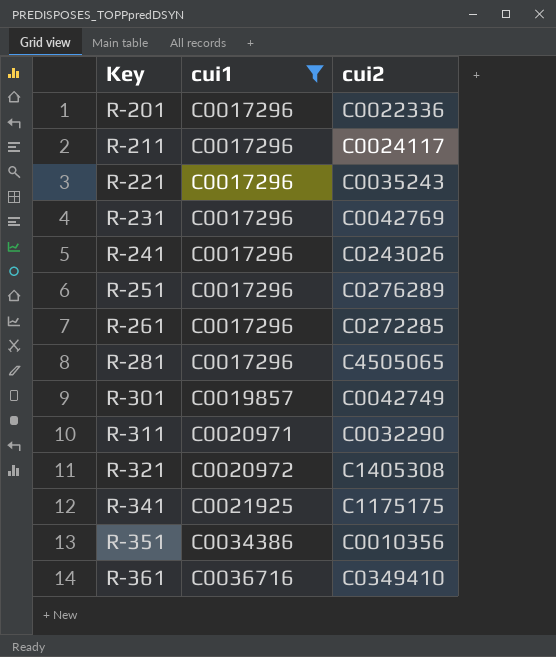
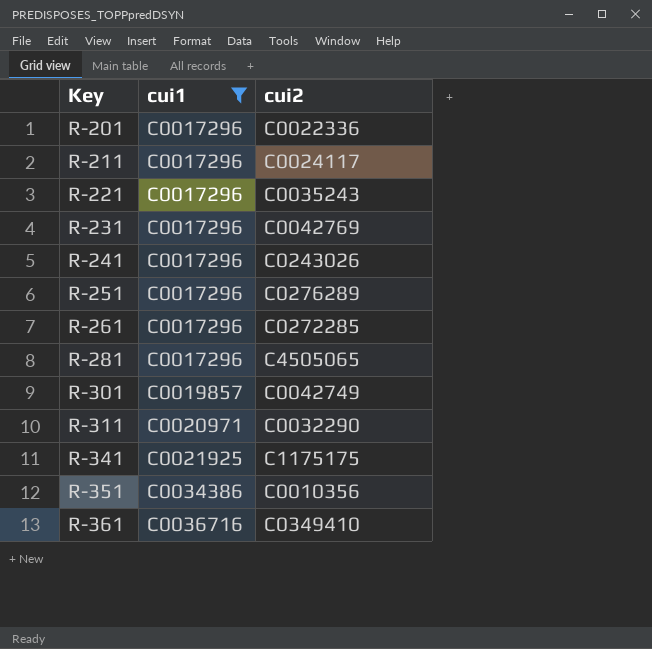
row R-321: C0020972 | C1405308 -> none

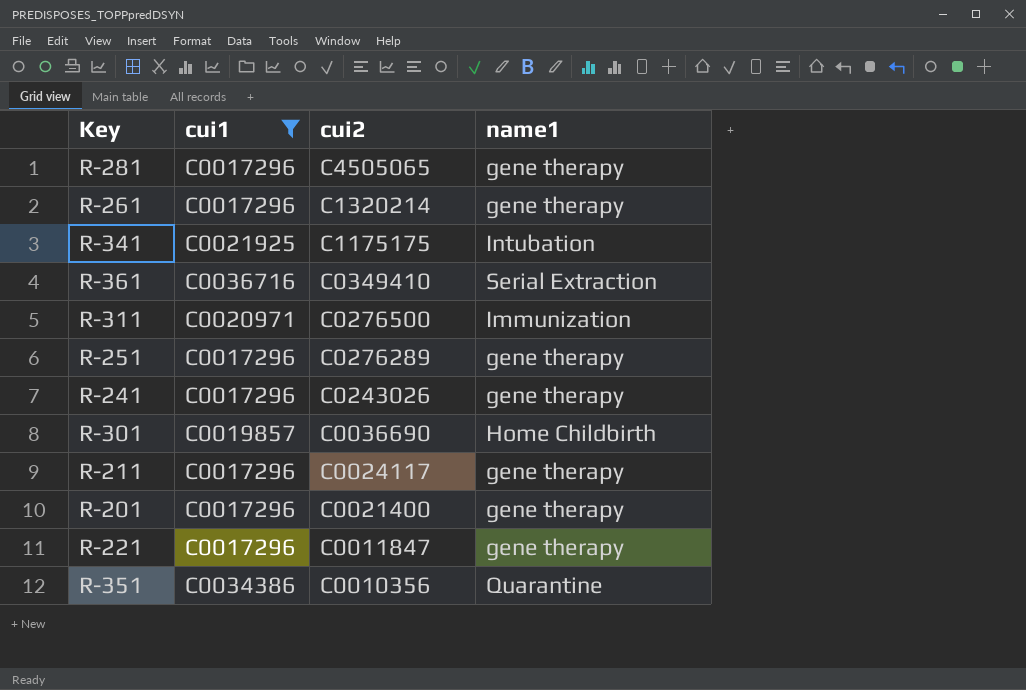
row order: Key ascending -> cui2 descending
column name1 | position: none -> 4
row R-231: C0017296 | C0042769 -> none
R-261 | cui2: C0272285 -> C1320214
R-311 | cui2: C0032290 -> C0276500
R-301 | cui2: C0042749 -> C0036690
R-201 | cui2: C0022336 -> C0021400
R-221 | cui2: C0035243 -> C0011847

